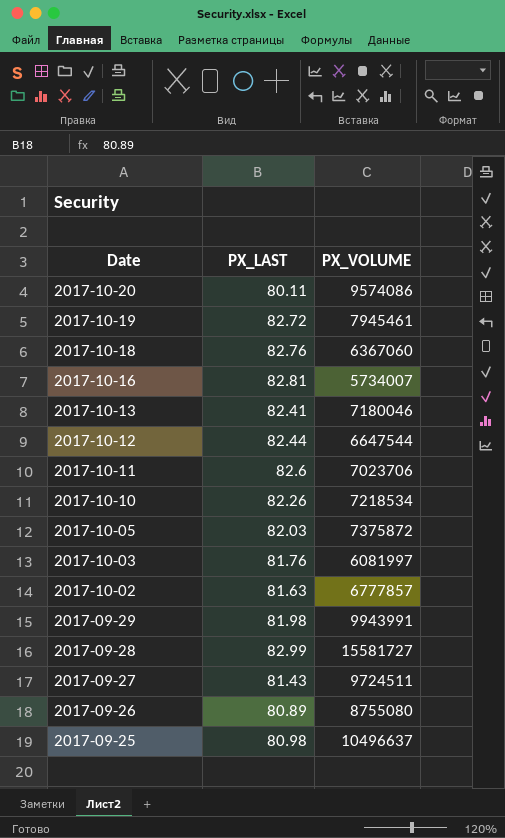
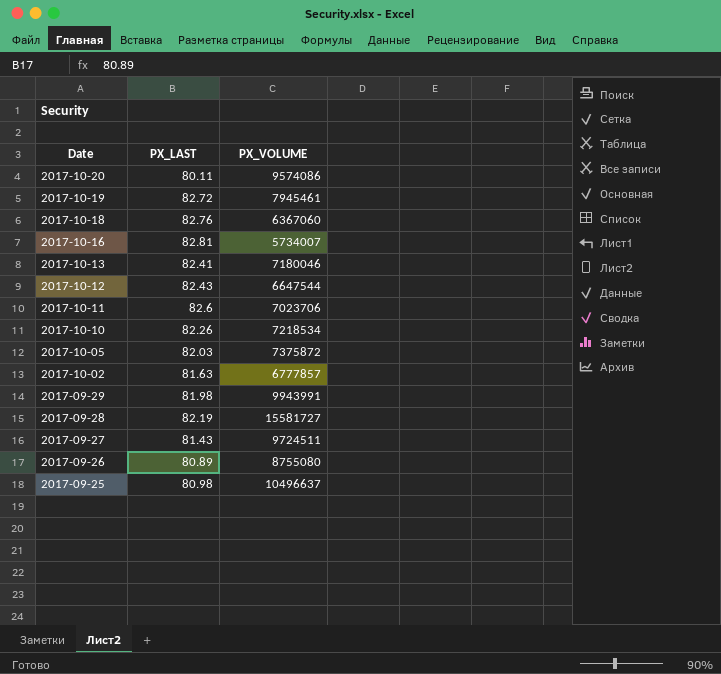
row 2017-10-03: 81.76 | 6081997 -> none
2017-10-12 | PX_LAST: 82.44 -> 82.43
2017-09-28 | PX_LAST: 82.99 -> 82.19

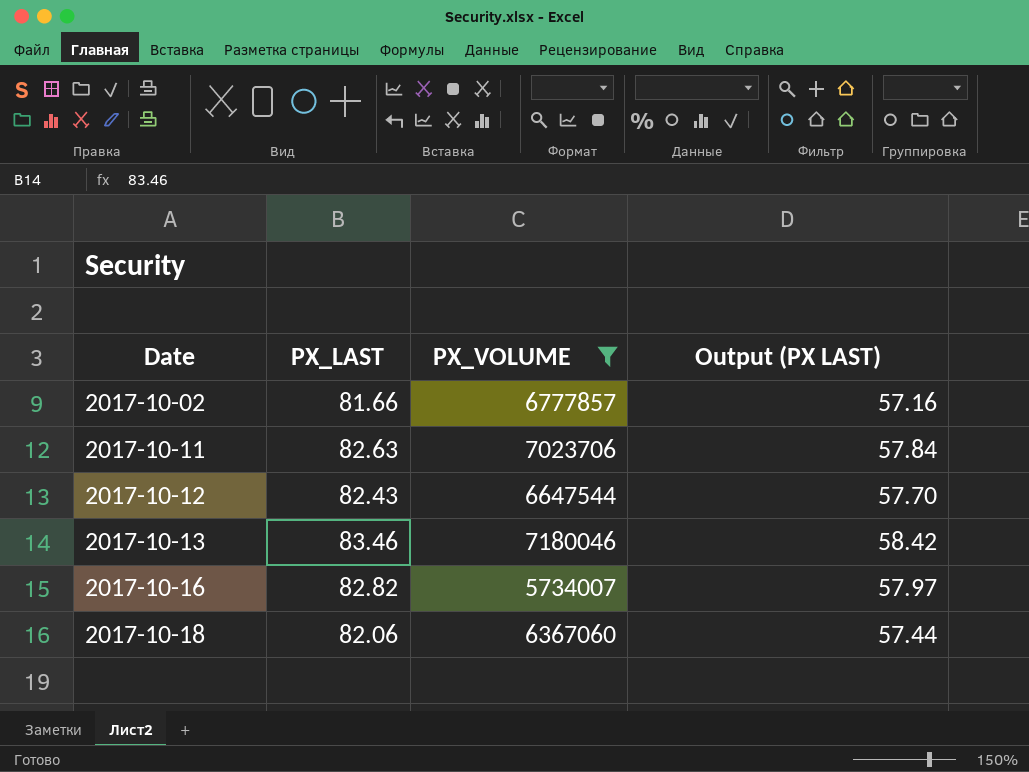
filter: none -> PX_VOLUME <= 7180046
row order: Date descending -> Date ascending
column Output (PX LAST) | formula: none -> [PX_LAST] * 0.7
2017-10-02 | PX_LAST: 81.63 -> 81.66
2017-10-11 | PX_LAST: 82.6 -> 82.63
2017-10-13 | PX_LAST: 82.41 -> 83.46
2017-10-16 | PX_LAST: 82.81 -> 82.82
2017-10-18 | PX_LAST: 82.76 -> 82.06

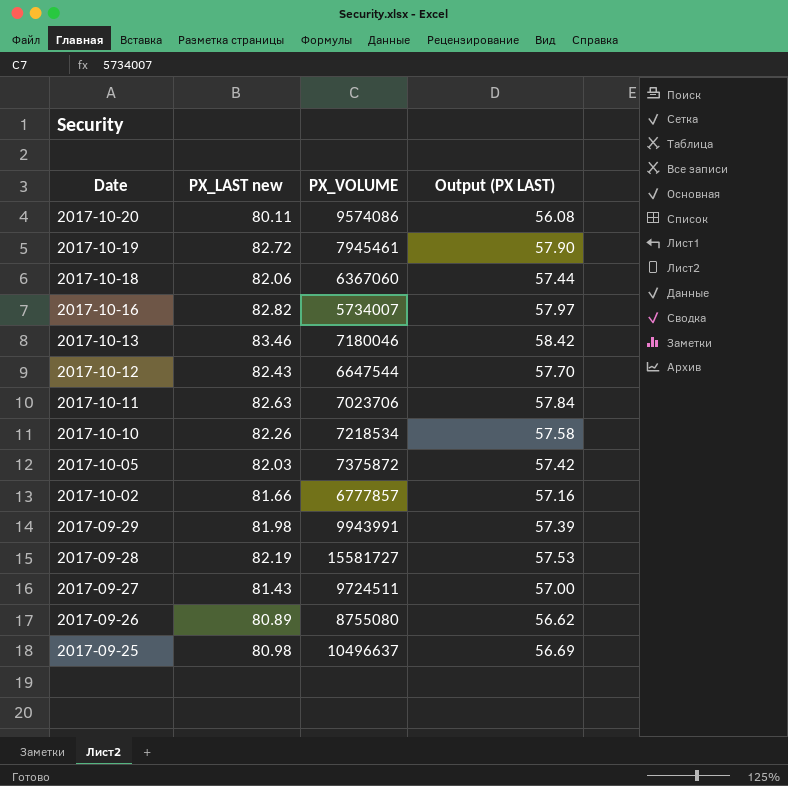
filter: PX_VOLUME <= 7180046 -> none
row order: Date ascending -> Date descending
column name: PX_LAST -> PX_LAST new

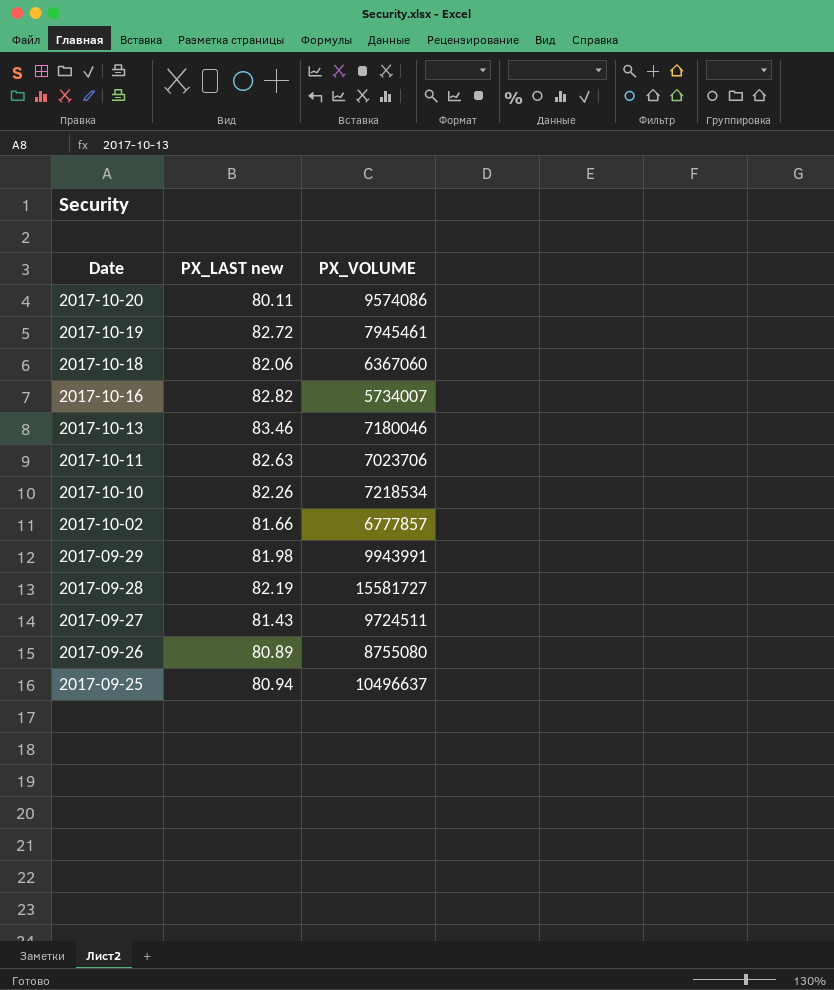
column Output (PX LAST) | formula: [PX_LAST new] * 0.7 -> none
row 2017-10-12: 82.43 | 6647544 | 57.70 -> none
row 2017-10-05: 82.03 | 7375872 | 57.42 -> none
2017-09-25 | PX_LAST new: 80.98 -> 80.94

